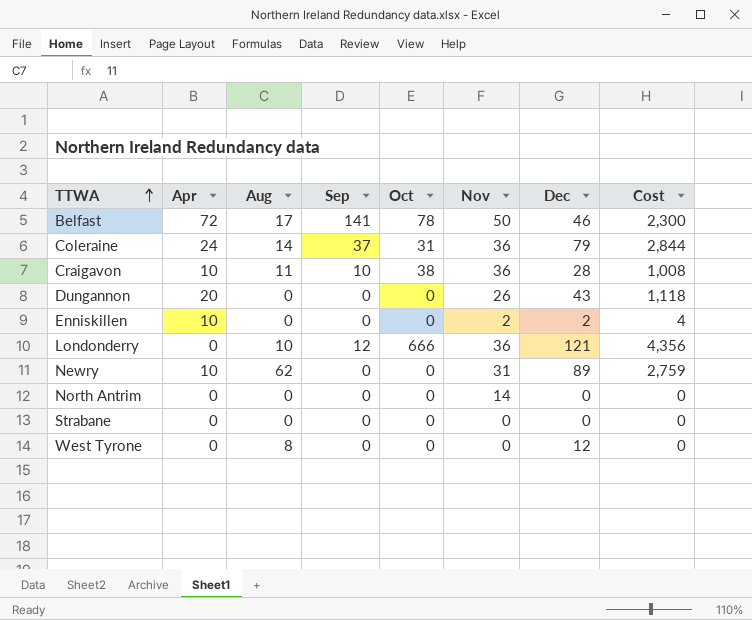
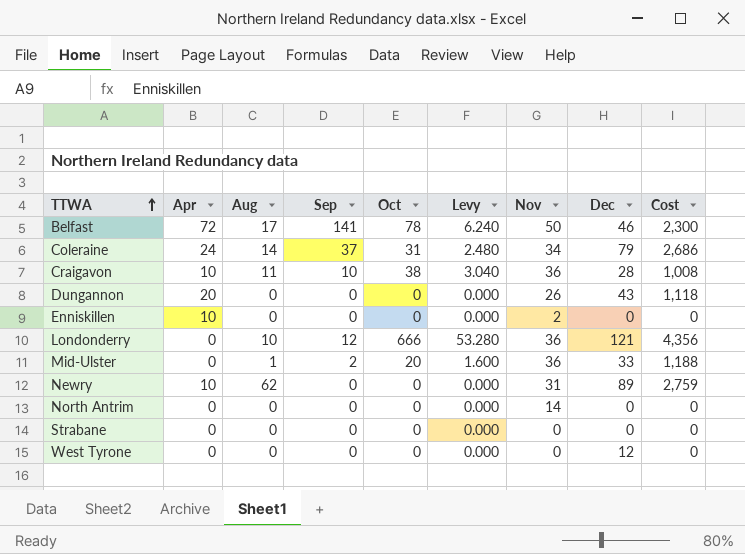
column Levy | formula: none -> [Oct] * 0.08
Coleraine | Nov: 36 -> 34
Coleraine | Cost: 2,844 -> 2,686
Enniskillen | Dec: 2 -> 0
Enniskillen | Cost: 4 -> 0
row Mid-Ulster: none -> 0 | 1 | 2 | 20 | 1.600 | 36 | 33 | 1,188
West Tyrone | Aug: 8 -> 0

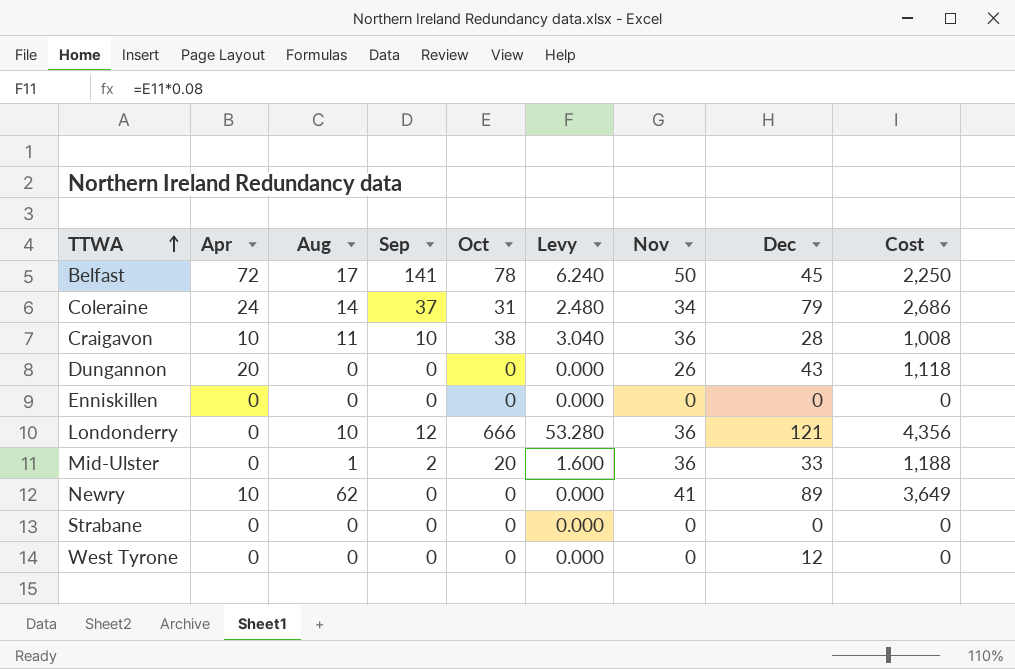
row North Antrim: 0 | 0 | 0 | 0 | 0.000 | 14 | 0 | 0 -> none
Belfast | Dec: 46 -> 45
Belfast | Cost: 2,300 -> 2,250
Enniskillen | Apr: 10 -> 0
Enniskillen | Nov: 2 -> 0
Newry | Nov: 31 -> 41
Newry | Cost: 2,759 -> 3,649

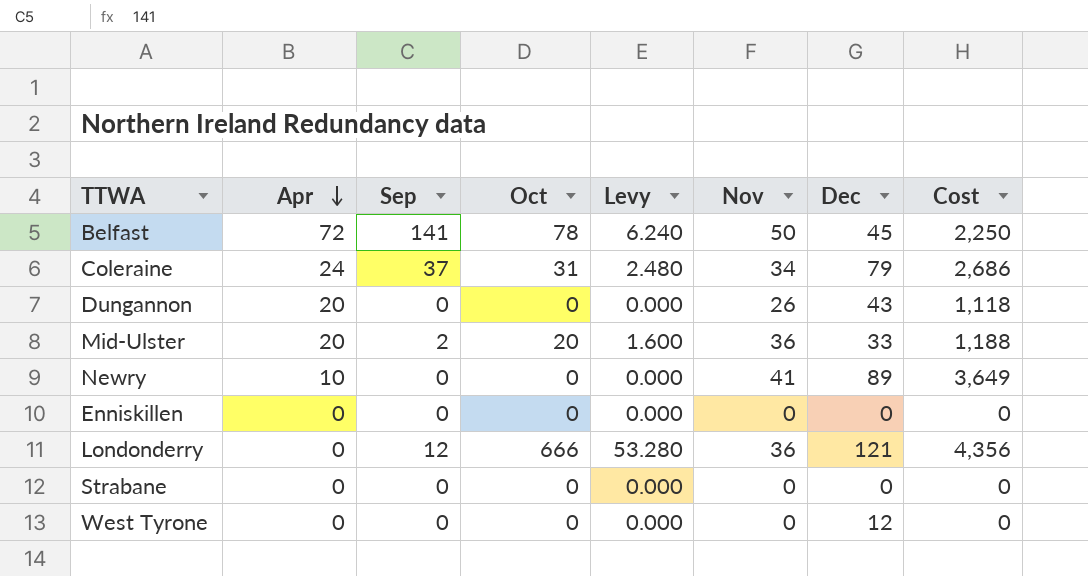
row order: TTWA ascending -> Apr descending
column Aug | position: 3 -> none
row Craigavon: 10 | 11 | 10 | 38 | 3.040 | 36 | 28 | 1,008 -> none
Mid-Ulster | Apr: 0 -> 20

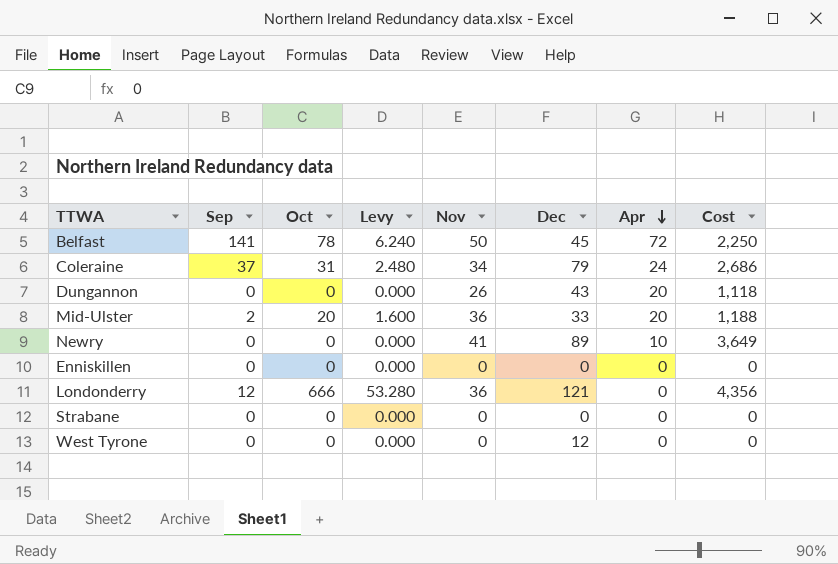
column Apr | position: 2 -> 7

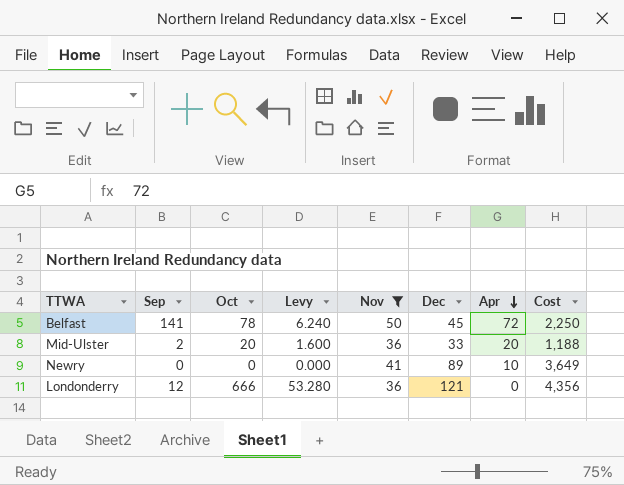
filter: none -> Nov >= 36

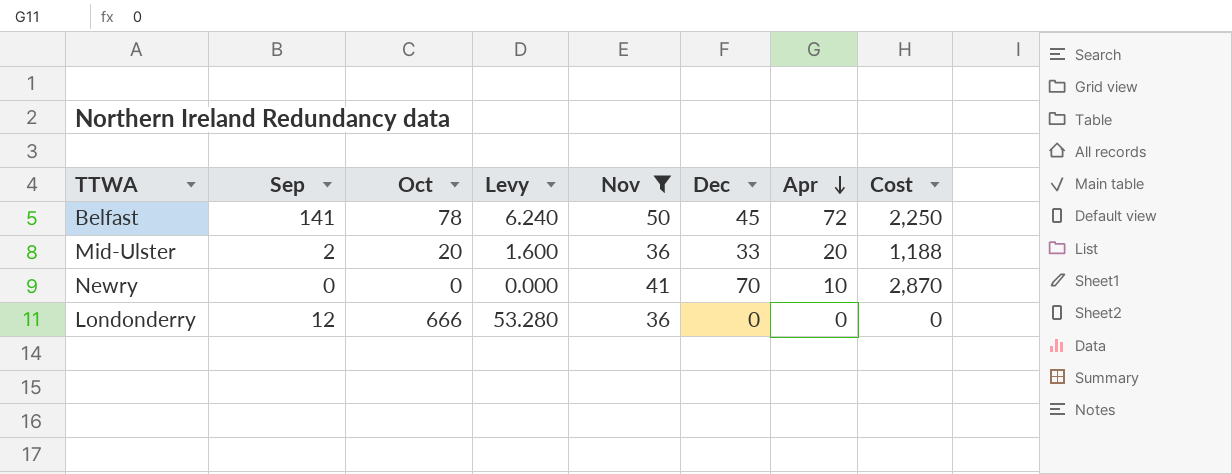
Newry | Dec: 89 -> 70
Newry | Cost: 3,649 -> 2,870
Londonderry | Dec: 121 -> 0
Londonderry | Cost: 4,356 -> 0

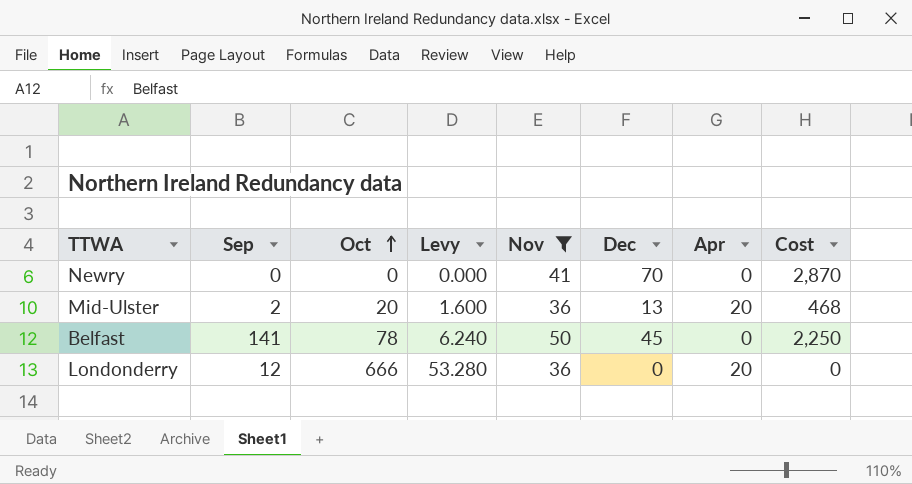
row order: Apr descending -> Oct ascending
Newry | Apr: 10 -> 0
Mid-Ulster | Dec: 33 -> 13
Mid-Ulster | Cost: 1,188 -> 468
Belfast | Apr: 72 -> 0
Londonderry | Apr: 0 -> 20

